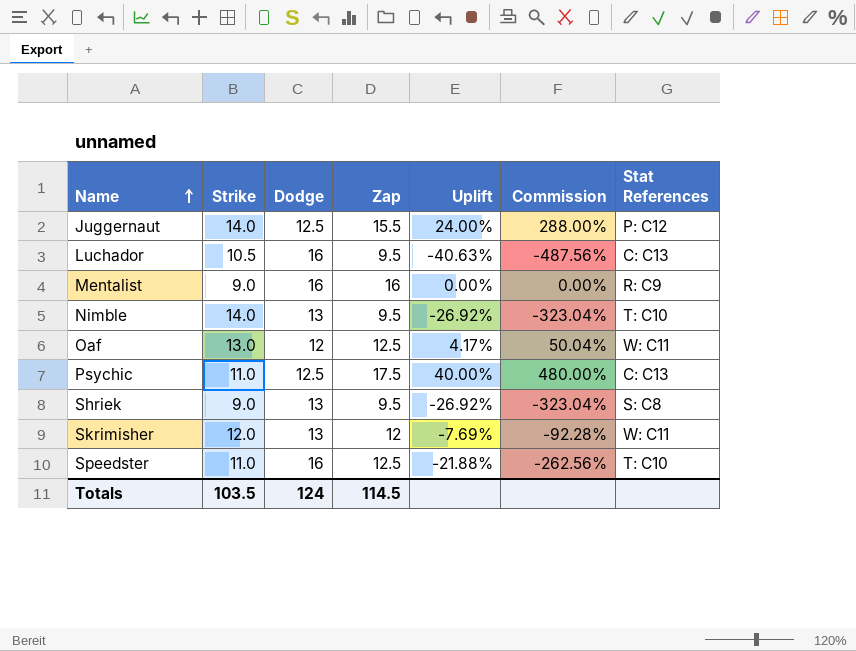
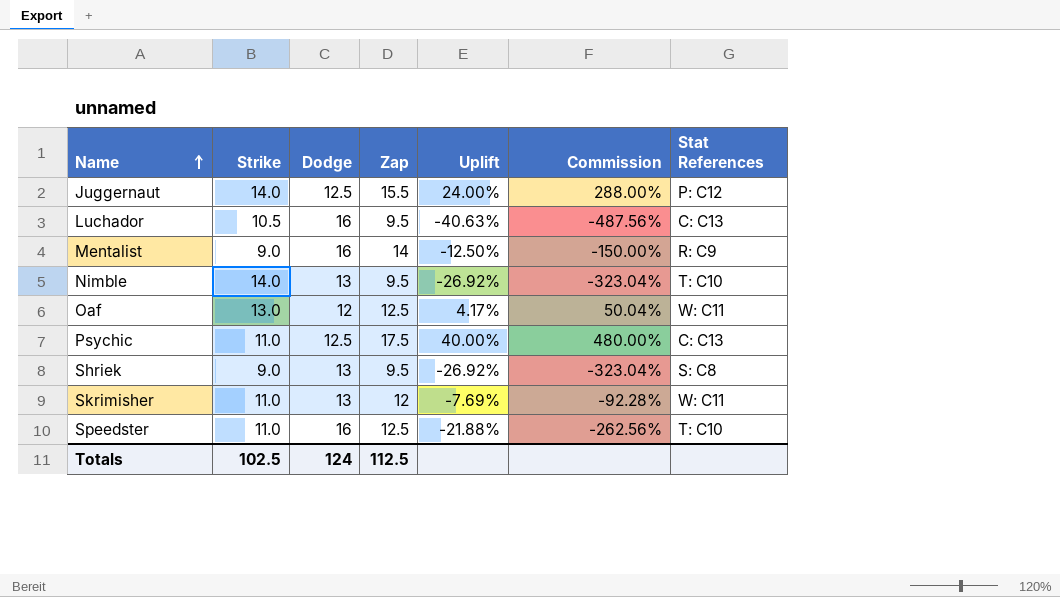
Mentalist | Zap: 16 -> 14
Mentalist | Uplift: 0.00% -> -12.50%
Mentalist | Commission: 0.00% -> -150.00%
Skrimisher | Strike: 12.0 -> 11.0
Totals | Strike: 103.5 -> 102.5
Totals | Zap: 114.5 -> 112.5

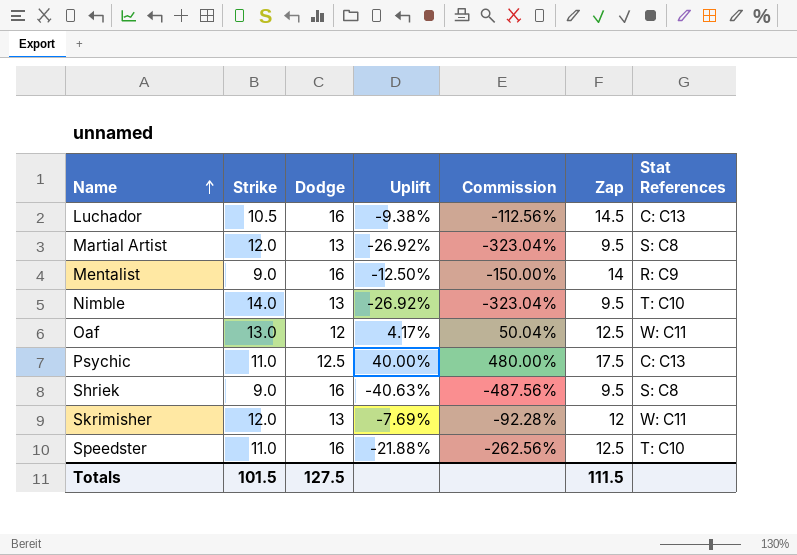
column Zap | position: 4 -> 6
row Juggernaut: 14.0 | 12.5 | 15.5 | 24.00% | 288.00% | P: C12 -> none
Luchador | Uplift: -40.63% -> -9.38%
Luchador | Commission: -487.56% -> -112.56%
Luchador | Zap: 9.5 -> 14.5
row Martial Artist: none -> 12.0 | 13 | -26.92% | -323.04% | 9.5 | S: C8
Shriek | Dodge: 13 -> 16
Shriek | Uplift: -26.92% -> -40.63%
Shriek | Commission: -323.04% -> -487.56%
Skrimisher | Strike: 11.0 -> 12.0
Totals | Strike: 102.5 -> 101.5
Totals | Dodge: 124 -> 127.5
Totals | Zap: 112.5 -> 111.5

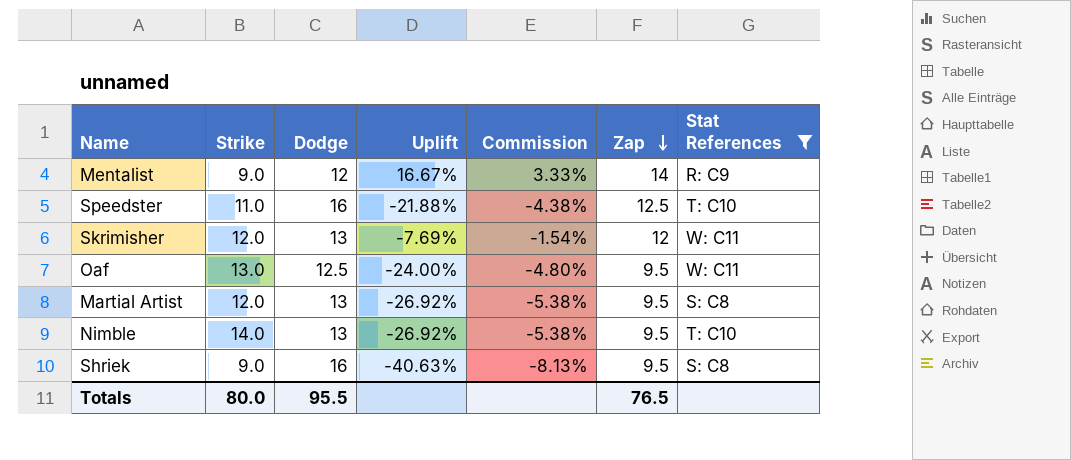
filter: none -> Stat References != C: C13
row order: Name ascending -> Zap descending
column Commission | formula: [Uplift] * 12 -> [Uplift] * 0.2
Mentalist | Dodge: 16 -> 12
Mentalist | Uplift: -12.50% -> 16.67%
Oaf | Dodge: 12 -> 12.5
Oaf | Uplift: 4.17% -> -24.00%
Oaf | Zap: 12.5 -> 9.5
Totals | Strike: 101.5 -> 80.0
Totals | Dodge: 127.5 -> 95.5
Totals | Zap: 111.5 -> 76.5

